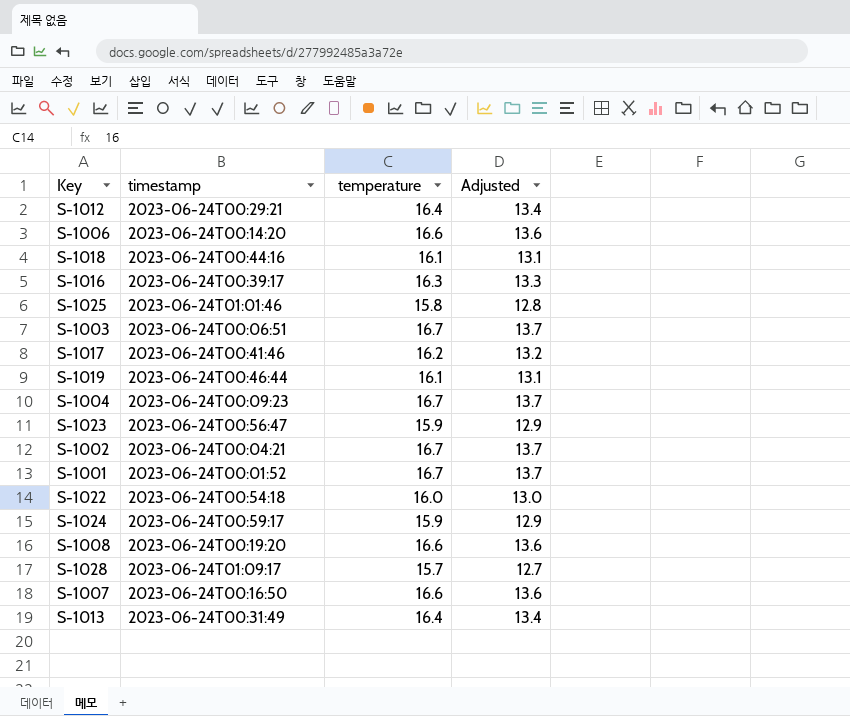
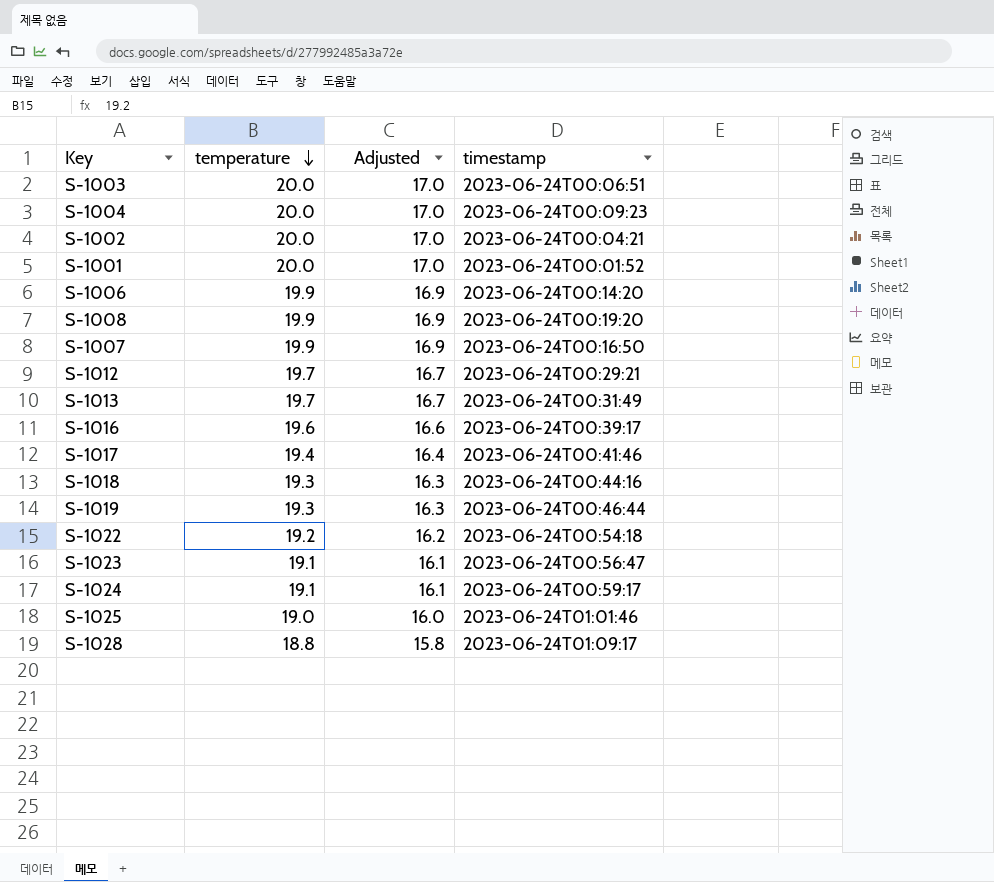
row order: none -> temperature descending
column timestamp | position: 2 -> 4
S-1003 | temperature: 16.7 -> 20.0
S-1003 | Adjusted: 13.7 -> 17.0
S-1004 | temperature: 16.7 -> 20.0
S-1004 | Adjusted: 13.7 -> 17.0
S-1002 | temperature: 16.7 -> 20.0
S-1002 | Adjusted: 13.7 -> 17.0
S-1001 | temperature: 16.7 -> 20.0
S-1001 | Adjusted: 13.7 -> 17.0
S-1006 | temperature: 16.6 -> 19.9
S-1006 | Adjusted: 13.6 -> 16.9
S-1008 | temperature: 16.6 -> 19.9
S-1008 | Adjusted: 13.6 -> 16.9
S-1007 | temperature: 16.6 -> 19.9
S-1007 | Adjusted: 13.6 -> 16.9
S-1012 | temperature: 16.4 -> 19.7
S-1012 | Adjusted: 13.4 -> 16.7
S-1013 | temperature: 16.4 -> 19.7
S-1013 | Adjusted: 13.4 -> 16.7
S-1016 | temperature: 16.3 -> 19.6
S-1016 | Adjusted: 13.3 -> 16.6
S-1017 | temperature: 16.2 -> 19.4
S-1017 | Adjusted: 13.2 -> 16.4
S-1018 | temperature: 16.1 -> 19.3
S-1018 | Adjusted: 13.1 -> 16.3
S-1019 | temperature: 16.1 -> 19.3
S-1019 | Adjusted: 13.1 -> 16.3
S-1022 | temperature: 16.0 -> 19.2
S-1022 | Adjusted: 13.0 -> 16.2
S-1023 | temperature: 15.9 -> 19.1
S-1023 | Adjusted: 12.9 -> 16.1
S-1024 | temperature: 15.9 -> 19.1
S-1024 | Adjusted: 12.9 -> 16.1
S-1025 | temperature: 15.8 -> 19.0
S-1025 | Adjusted: 12.8 -> 16.0
S-1028 | temperature: 15.7 -> 18.8
S-1028 | Adjusted: 12.7 -> 15.8

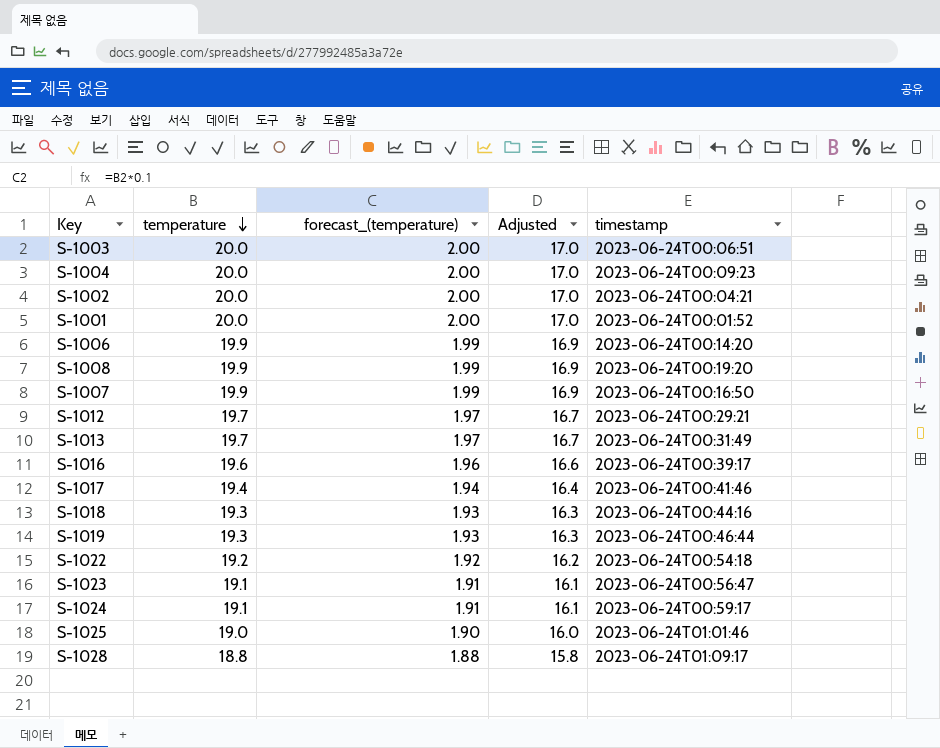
column forecast_(temperature) | formula: none -> [temperature] * 0.1

